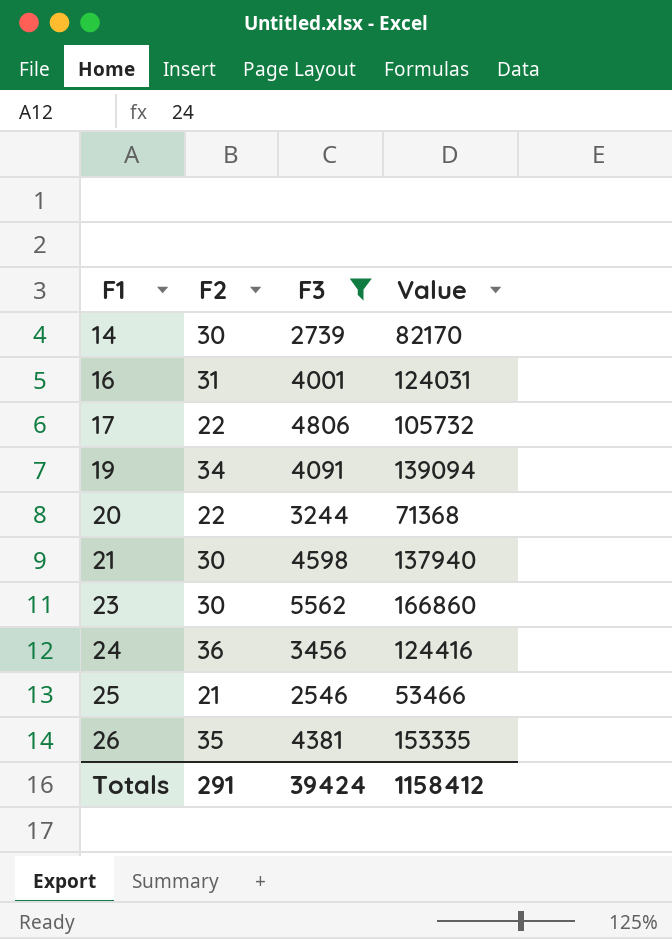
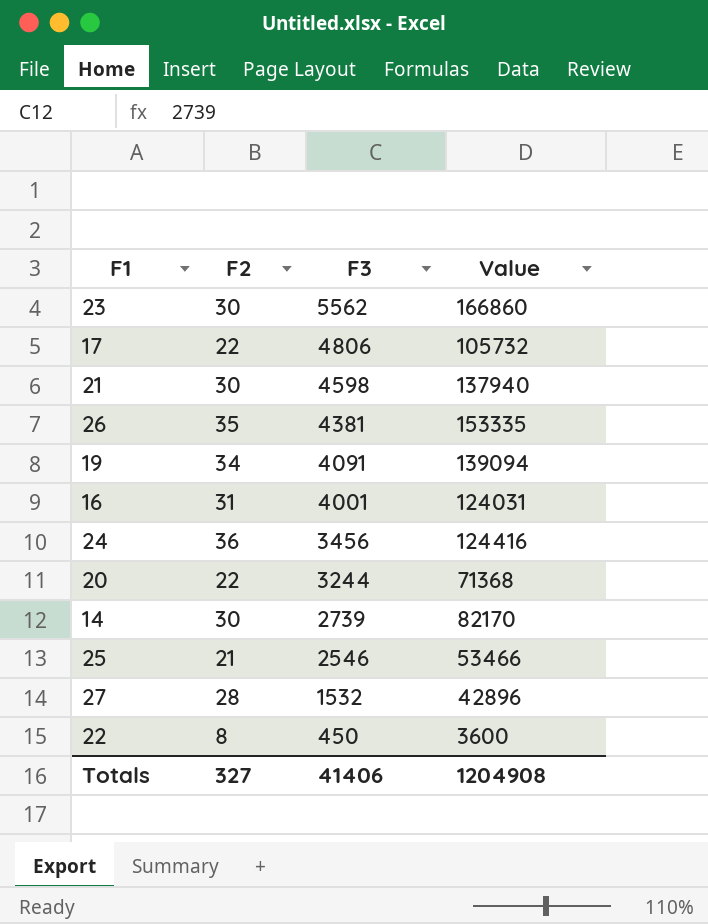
filter: F3 >= 2546 -> none
row order: F1 ascending -> F3 descending
Totals | F2: 291 -> 327
Totals | F3: 39424 -> 41406
Totals | Value: 1158412 -> 1204908

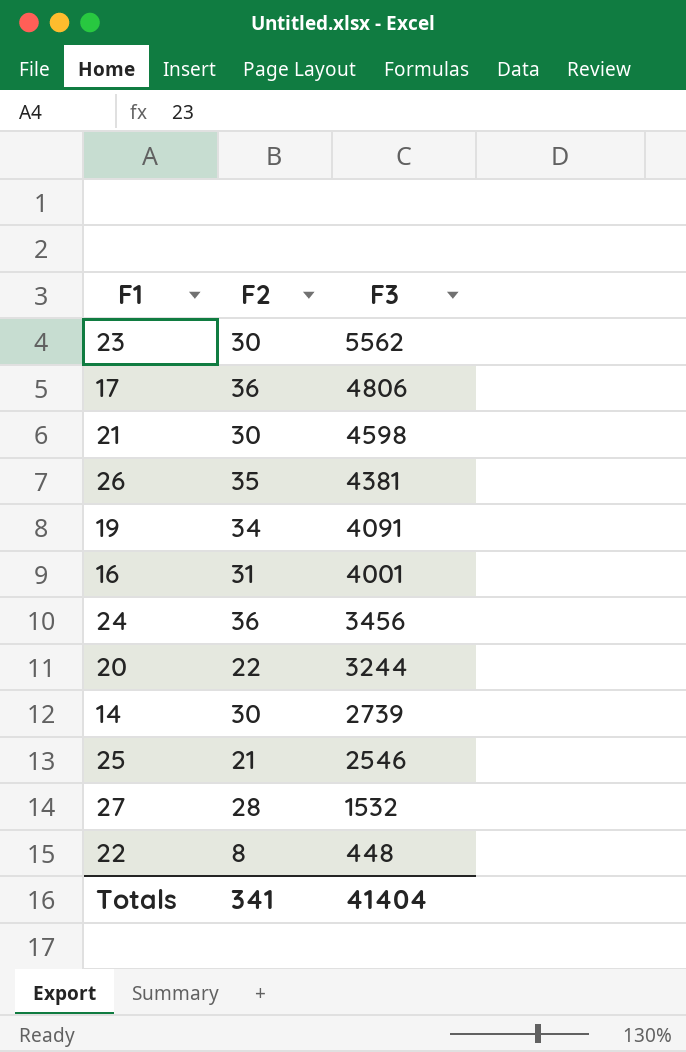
column Value | formula: [F2] * [F3] -> none
17 | F2: 22 -> 36
22 | F3: 450 -> 448
Totals | F2: 327 -> 341
Totals | F3: 41406 -> 41404

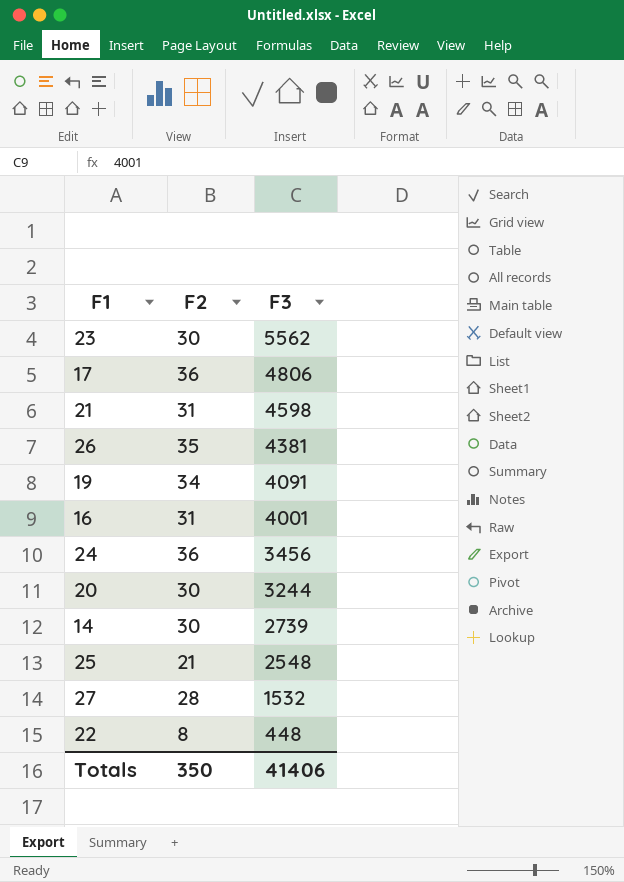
21 | F2: 30 -> 31
20 | F2: 22 -> 30
25 | F3: 2546 -> 2548
Totals | F2: 341 -> 350
Totals | F3: 41404 -> 41406

